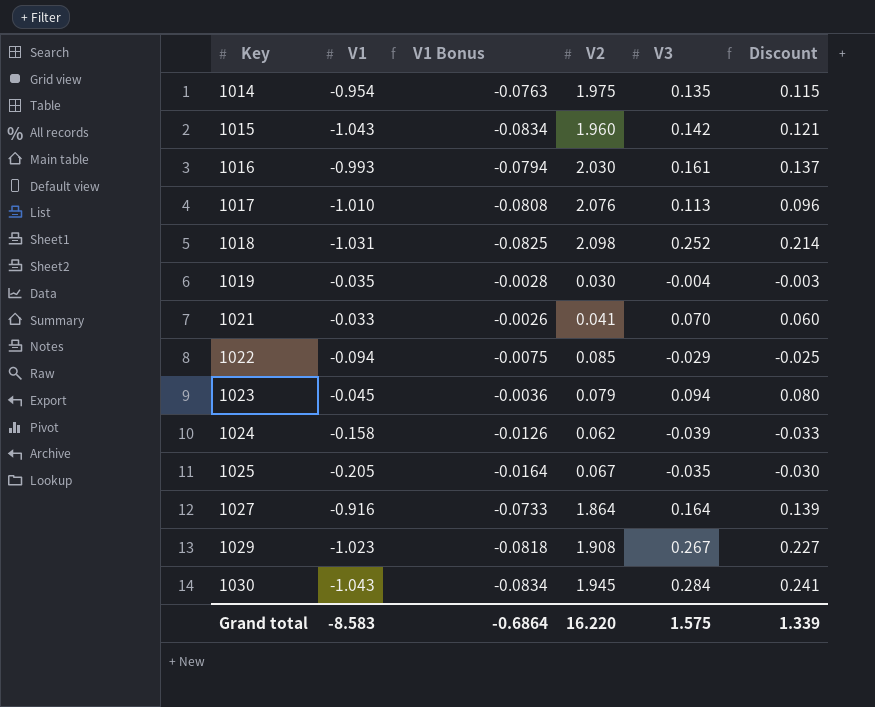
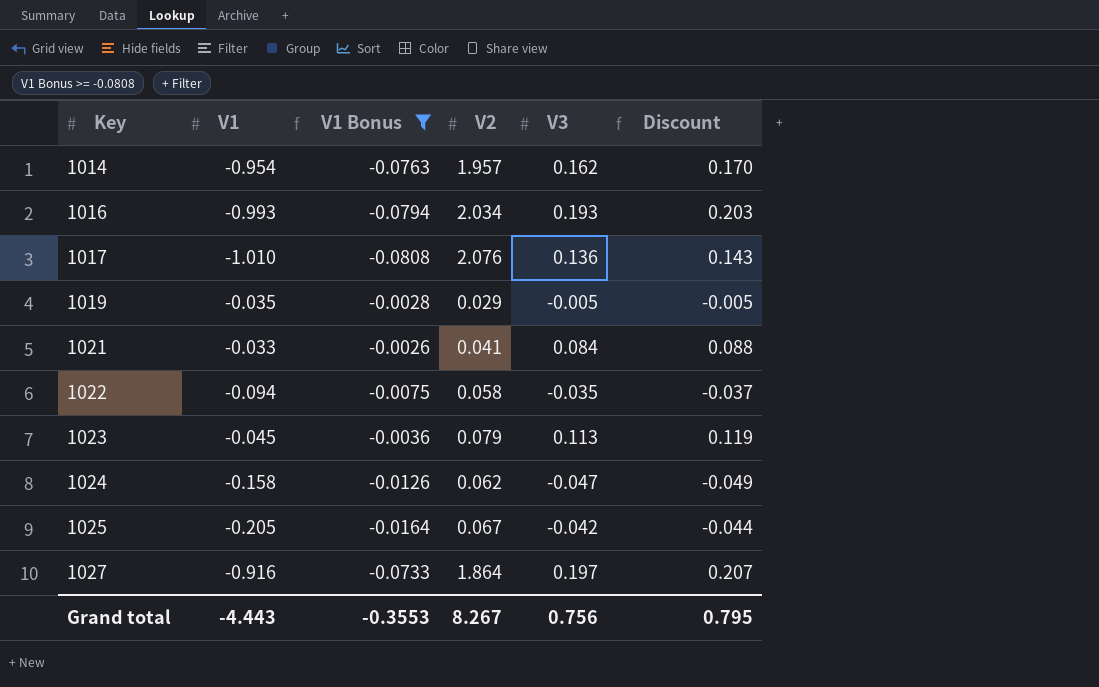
filter: none -> V1 Bonus >= -0.0808
column Discount | formula: [V3] * 0.85 -> [V3] * 1.05
1014 | V2: 1.975 -> 1.957
1014 | V3: 0.135 -> 0.162
1016 | V2: 2.030 -> 2.034
1016 | V3: 0.161 -> 0.193
1017 | V3: 0.113 -> 0.136
1019 | V2: 0.030 -> 0.029
1019 | V3: -0.004 -> -0.005
1021 | V3: 0.070 -> 0.084
1022 | V2: 0.085 -> 0.058
1022 | V3: -0.029 -> -0.035
1023 | V3: 0.094 -> 0.113
1024 | V3: -0.039 -> -0.047
1025 | V3: -0.035 -> -0.042
1027 | V3: 0.164 -> 0.197
Grand total | V1: -8.583 -> -4.443
Grand total | V1 Bonus: -0.6864 -> -0.3553
Grand total | V2: 16.220 -> 8.267
Grand total | V3: 1.575 -> 0.756
Grand total | Discount: 1.339 -> 0.795

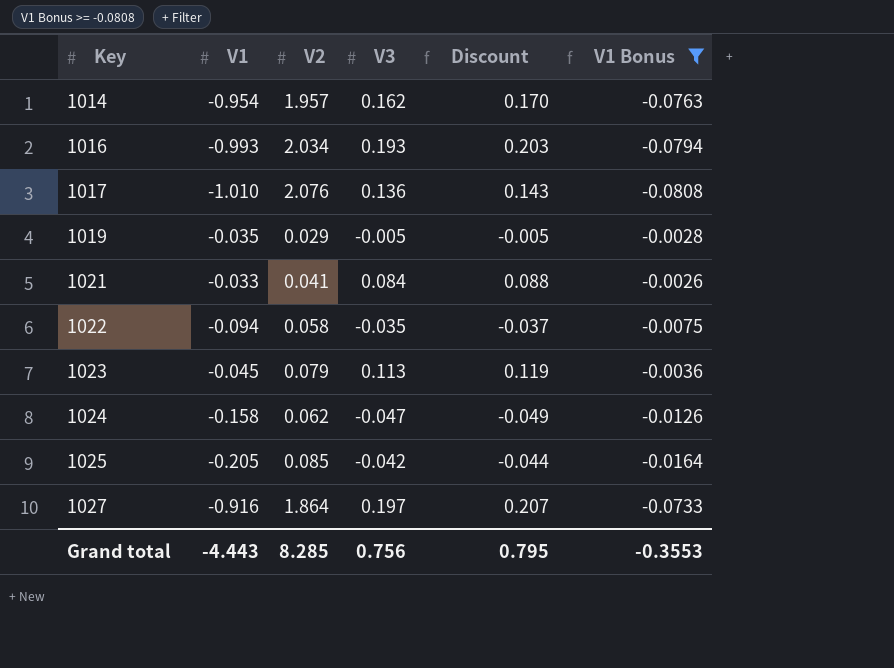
column V1 Bonus | position: 3 -> 6
1025 | V2: 0.067 -> 0.085
Grand total | V2: 8.267 -> 8.285

